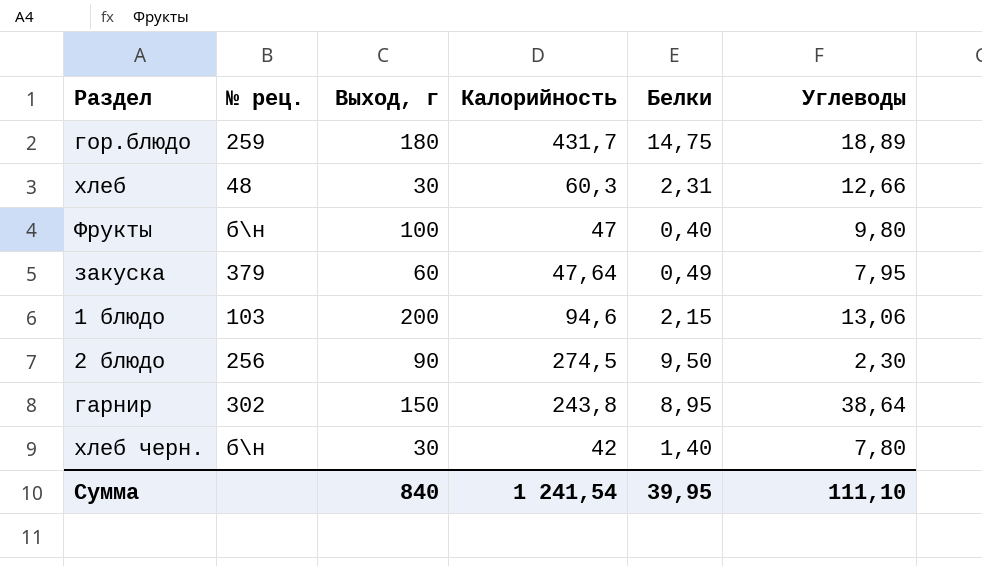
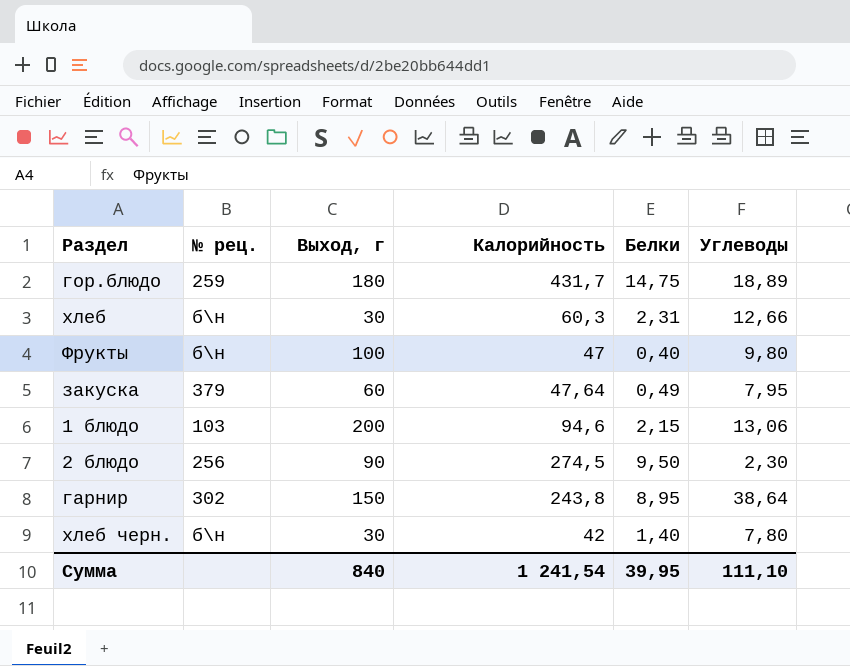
хлеб | № рец.: 48 -> б\н

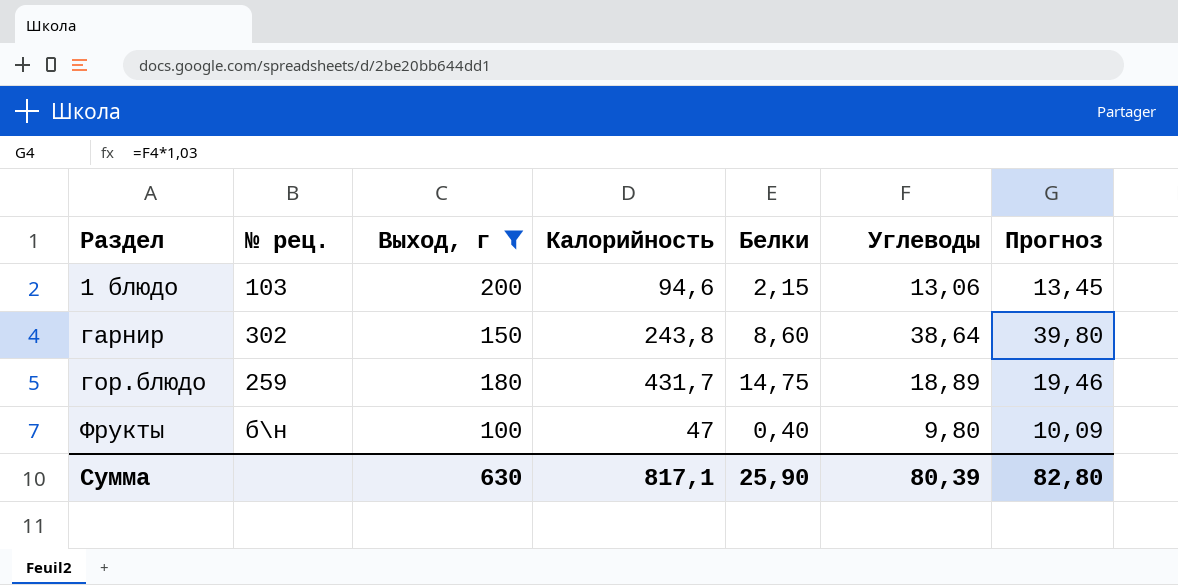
filter: none -> Выход, г >= 100
row order: none -> Раздел ascending
column Прогноз | formula: none -> [Углеводы] * 1,03
гарнир | Белки: 8,95 -> 8,60
Сумма | Выход, г: 840 -> 630
Сумма | Калорийность: 1 241,54 -> 817,1
Сумма | Белки: 39,95 -> 25,90
Сумма | Углеводы: 111,10 -> 80,39

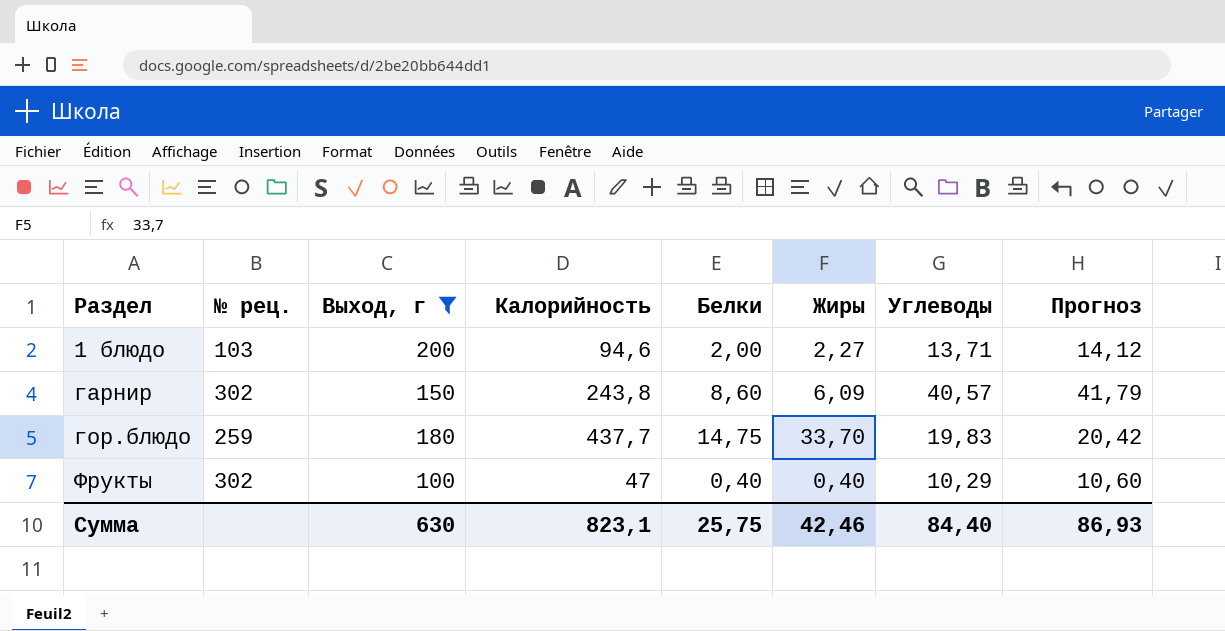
column Жиры | position: none -> 6
1 блюдо | Белки: 2,15 -> 2,00
1 блюдо | Углеводы: 13,06 -> 13,71
1 блюдо | Прогноз: 13,45 -> 14,12
гарнир | Углеводы: 38,64 -> 40,57
гарнир | Прогноз: 39,80 -> 41,79
гор.блюдо | Калорийность: 431,7 -> 437,7
гор.блюдо | Углеводы: 18,89 -> 19,83
гор.блюдо | Прогноз: 19,46 -> 20,42
Фрукты | № рец.: б\н -> 302
Фрукты | Углеводы: 9,80 -> 10,29
Фрукты | Прогноз: 10,09 -> 10,60
Сумма | Калорийность: 817,1 -> 823,1
Сумма | Белки: 25,90 -> 25,75
Сумма | Углеводы: 80,39 -> 84,40
Сумма | Прогноз: 82,80 -> 86,93

